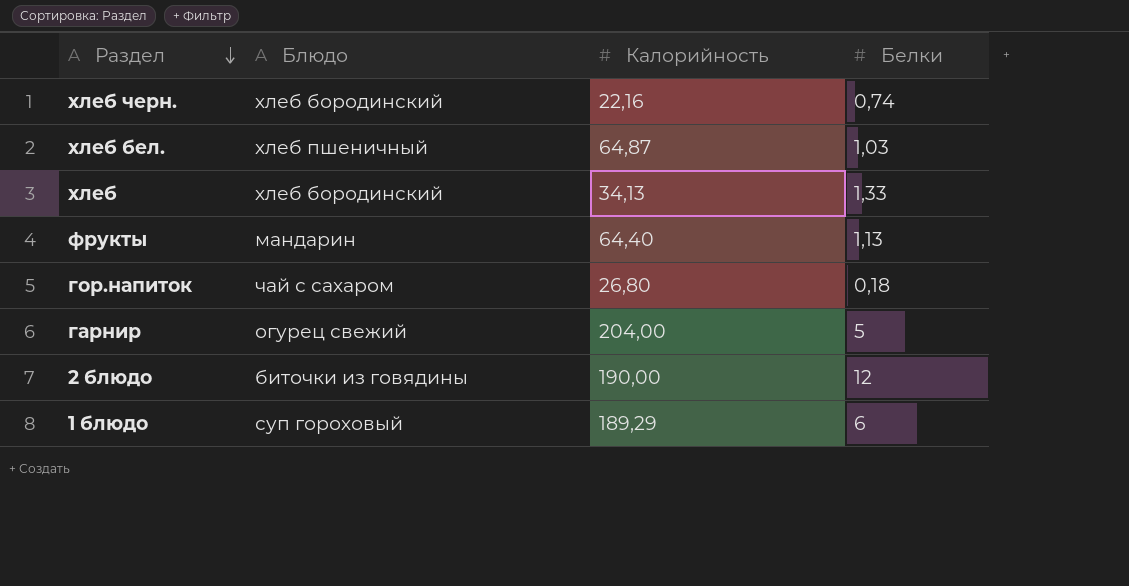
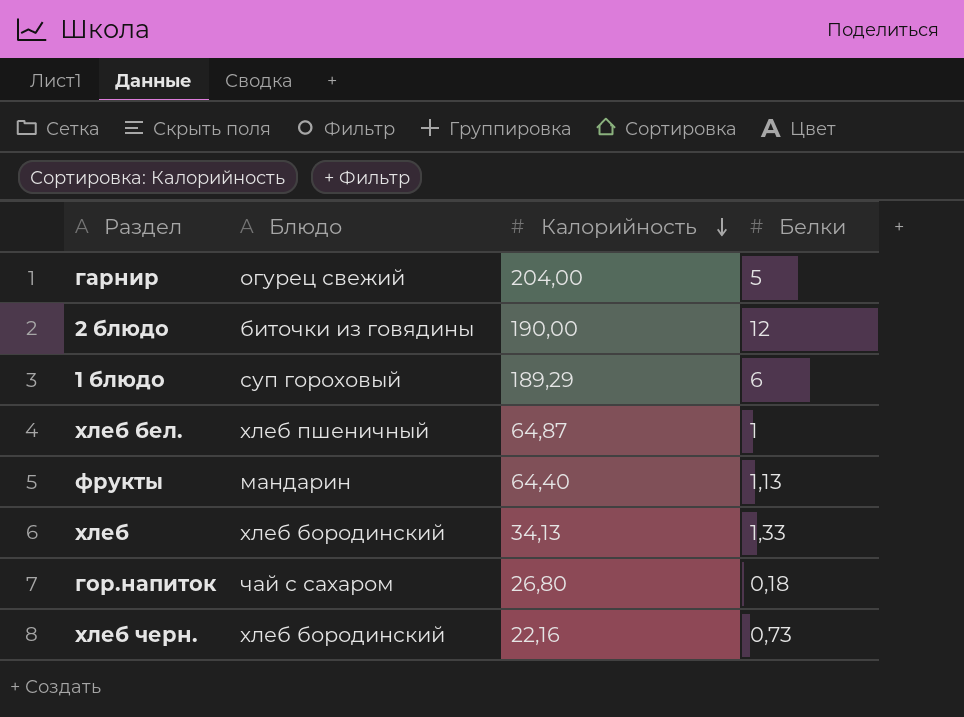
row order: Раздел descending -> Калорийность descending
хлеб бел. | Белки: 1,03 -> 1
хлеб черн. | Белки: 0,74 -> 0,73

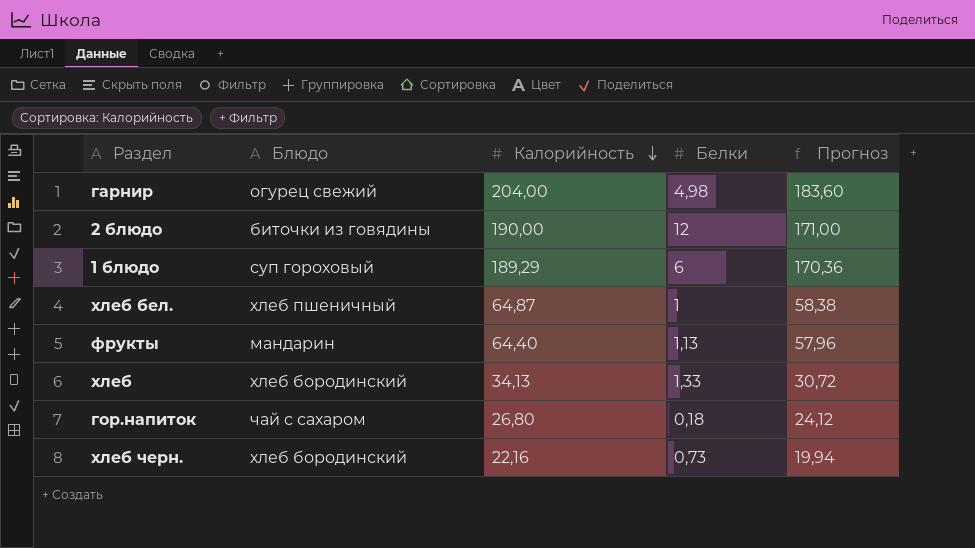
column Прогноз | formula: none -> [Калорийность] * 0,9
гарнир | Белки: 5 -> 4,98

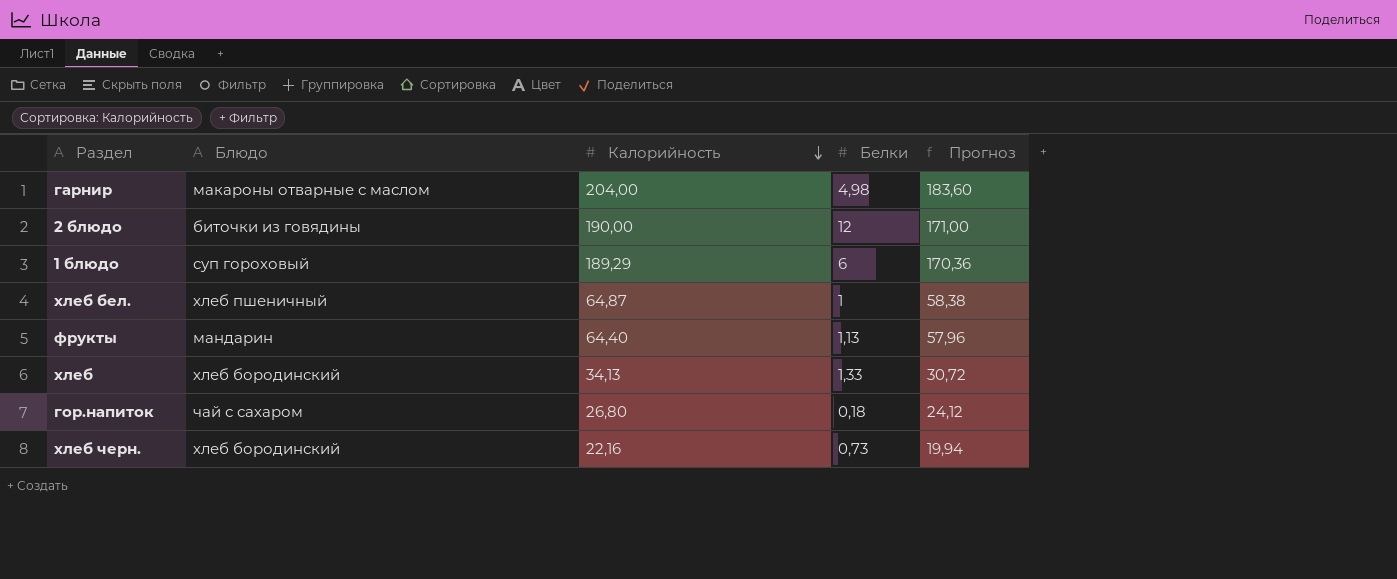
гарнир | Блюдо: огурец свежий -> макароны отварные с маслом

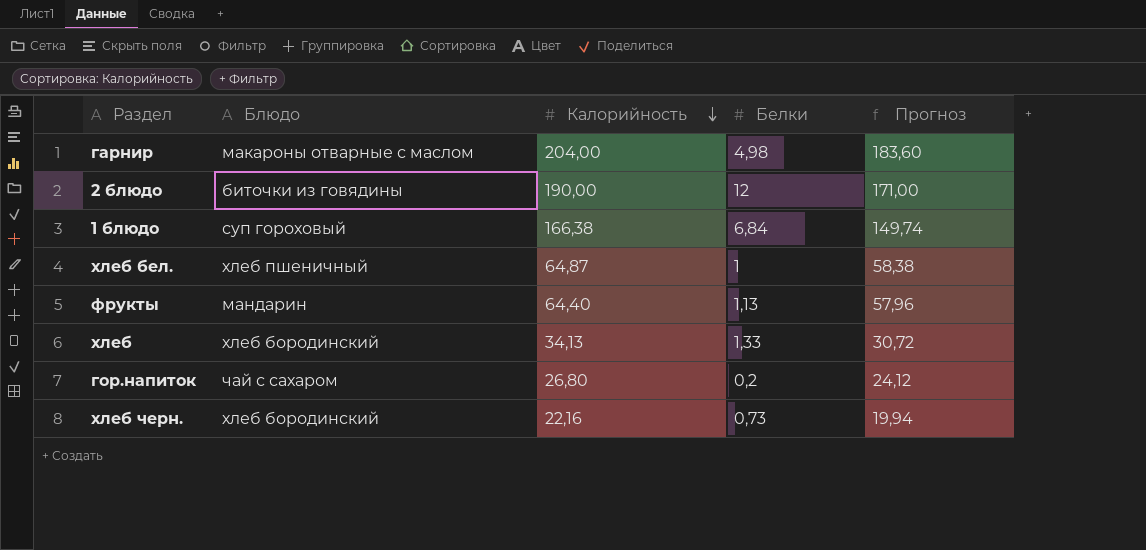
1 блюдо | Калорийность: 189,29 -> 166,38
1 блюдо | Белки: 6 -> 6,84
1 блюдо | Прогноз: 170,36 -> 149,74
гор.напиток | Белки: 0,18 -> 0,2

